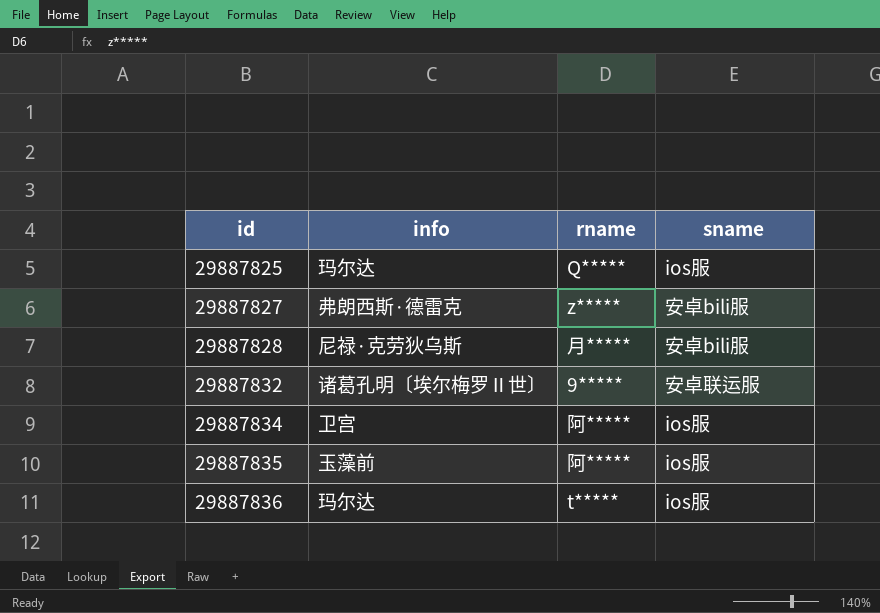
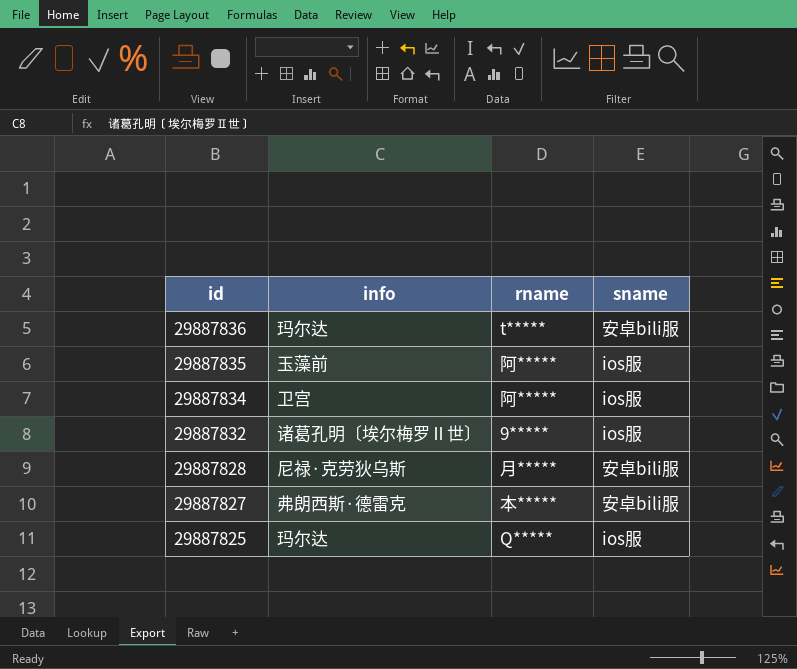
row order: id ascending -> id descending
29887836 | sname: ios服 -> 安卓bili服
29887832 | sname: 安卓联运服 -> ios服
29887827 | rname: z***** -> 本*****

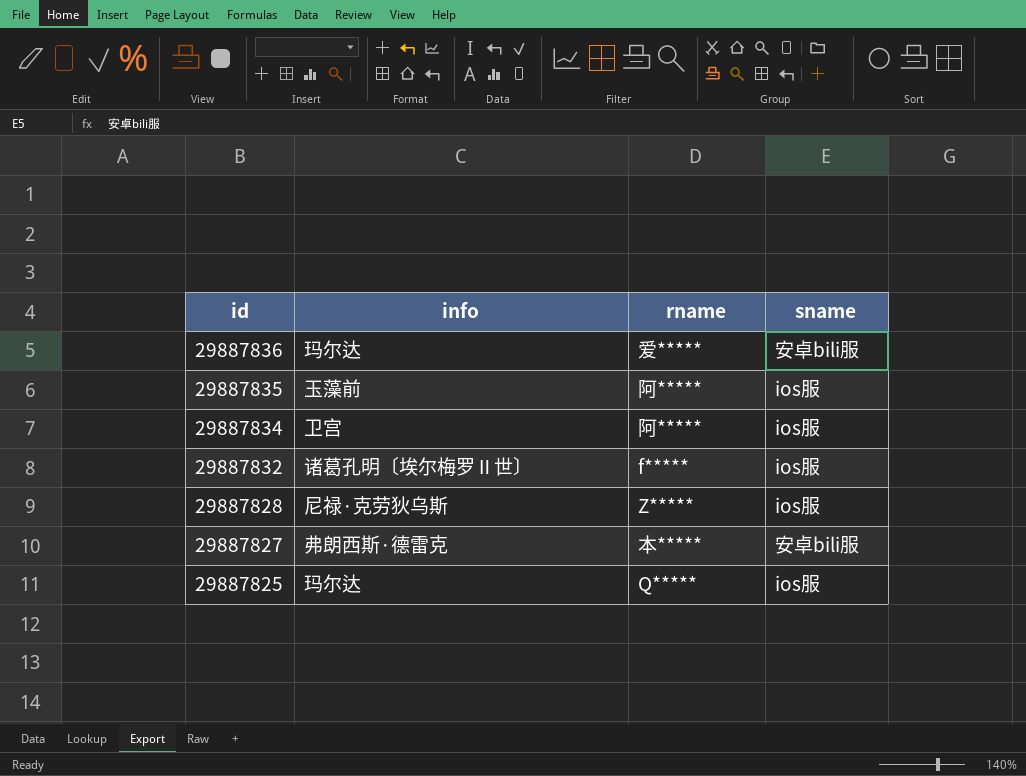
29887836 | rname: t***** -> 爱*****
29887832 | rname: 9***** -> f*****
29887828 | rname: 月***** -> Z*****
29887828 | sname: 安卓bili服 -> ios服

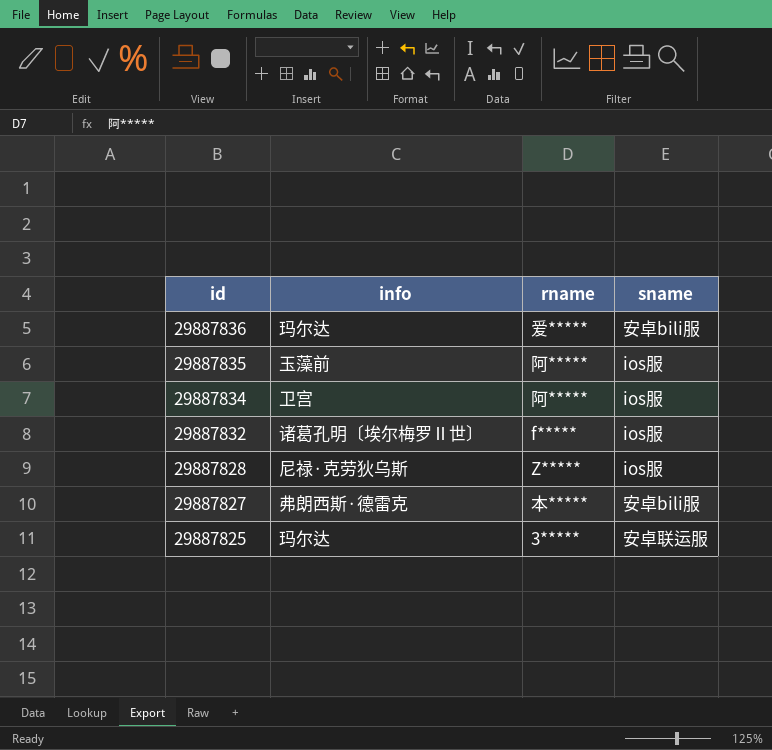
29887825 | rname: Q***** -> 3*****
29887825 | sname: ios服 -> 安卓联运服

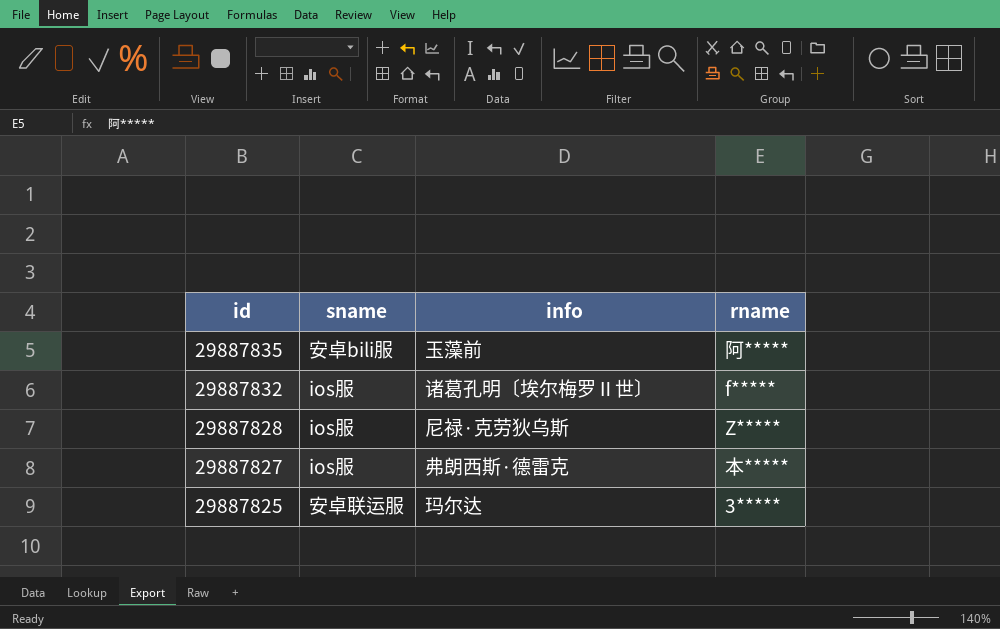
column sname | position: 4 -> 2
row 29887836: 玛尔达 | 爱***** | 安卓bili服 -> none
row 29887834: 卫宫 | 阿***** | ios服 -> none
29887835 | sname: ios服 -> 安卓bili服
29887827 | sname: 安卓bili服 -> ios服

